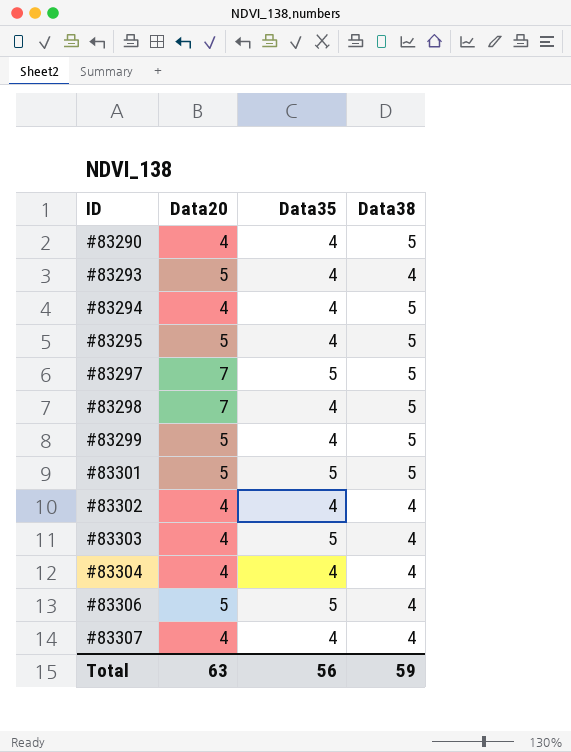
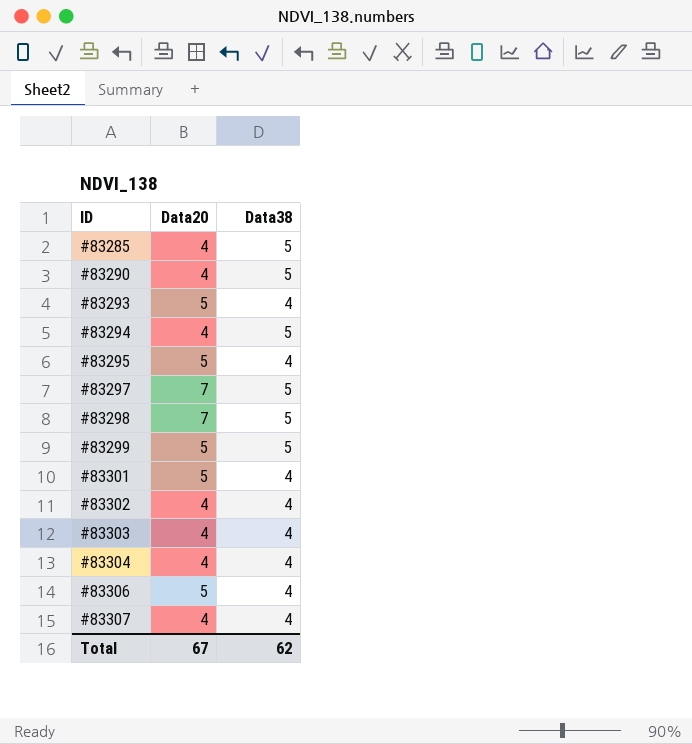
column Data35 | position: 3 -> none
row #83285: none -> 4 | 5
#83295 | Data38: 5 -> 4
#83301 | Data38: 5 -> 4
Total | Data20: 63 -> 67
Total | Data38: 59 -> 62

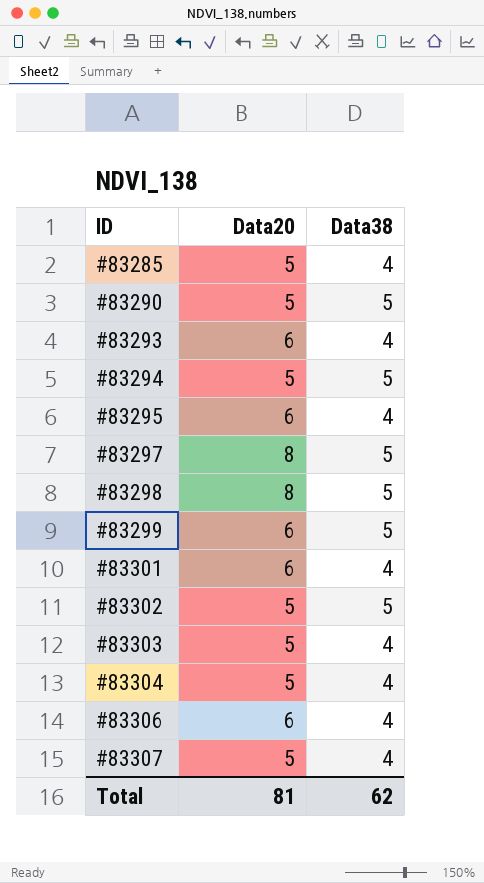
#83285 | Data20: 4 -> 5
#83285 | Data38: 5 -> 4
#83290 | Data20: 4 -> 5
#83293 | Data20: 5 -> 6
#83294 | Data20: 4 -> 5
#83295 | Data20: 5 -> 6
#83297 | Data20: 7 -> 8
#83298 | Data20: 7 -> 8
#83299 | Data20: 5 -> 6
#83301 | Data20: 5 -> 6
#83302 | Data20: 4 -> 5
#83302 | Data38: 4 -> 5
#83303 | Data20: 4 -> 5
#83304 | Data20: 4 -> 5
#83306 | Data20: 5 -> 6
#83307 | Data20: 4 -> 5
Total | Data20: 67 -> 81

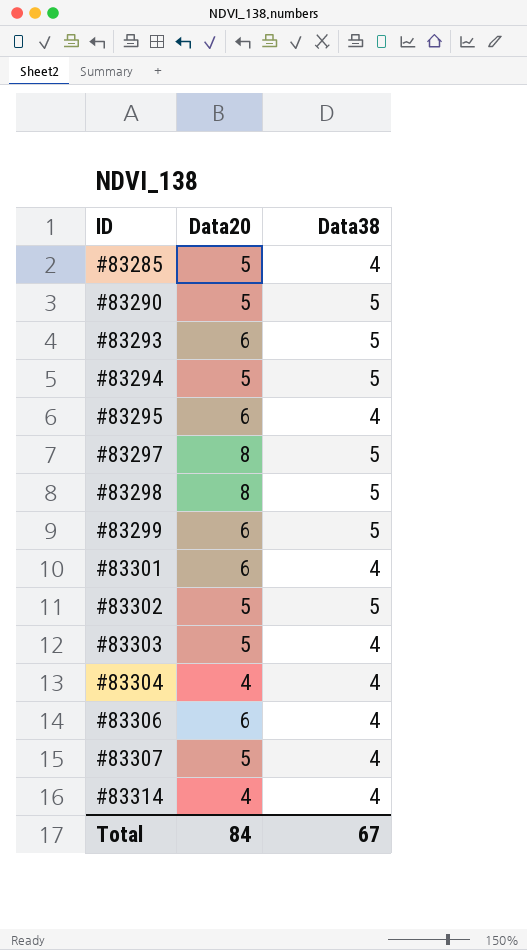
#83293 | Data38: 4 -> 5
#83304 | Data20: 5 -> 4
row #83314: none -> 4 | 4
Total | Data20: 81 -> 84
Total | Data38: 62 -> 67

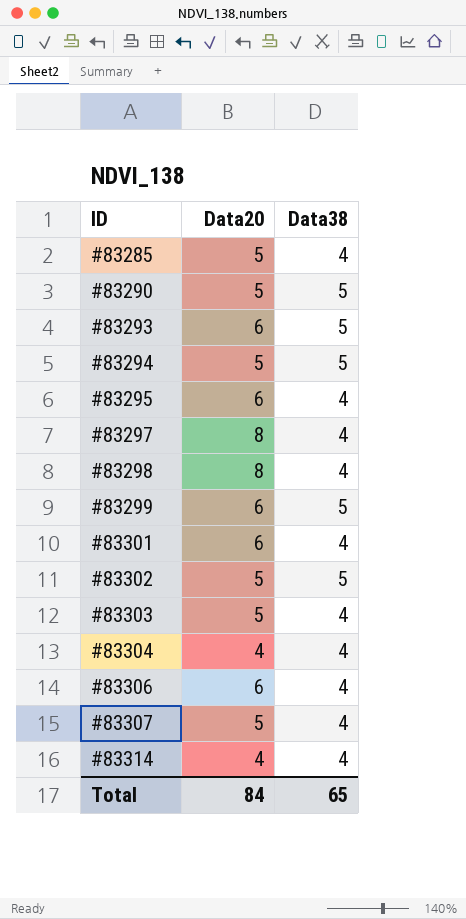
#83297 | Data38: 5 -> 4
#83298 | Data38: 5 -> 4
Total | Data38: 67 -> 65

